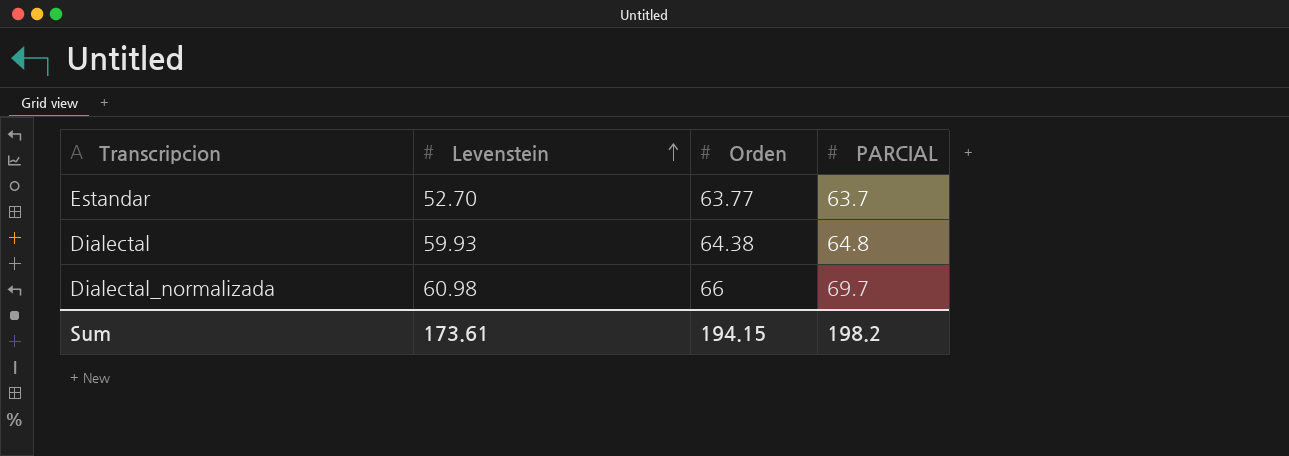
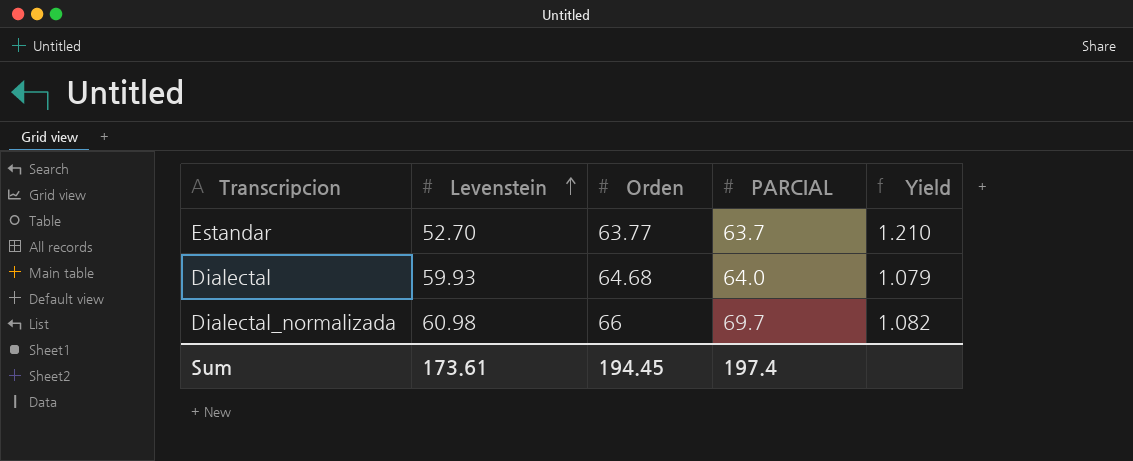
column Yield | formula: none -> [Orden] / [Levenstein]
Dialectal | Orden: 64.38 -> 64.68
Dialectal | PARCIAL: 64.8 -> 64.0
Sum | Orden: 194.15 -> 194.45
Sum | PARCIAL: 198.2 -> 197.4

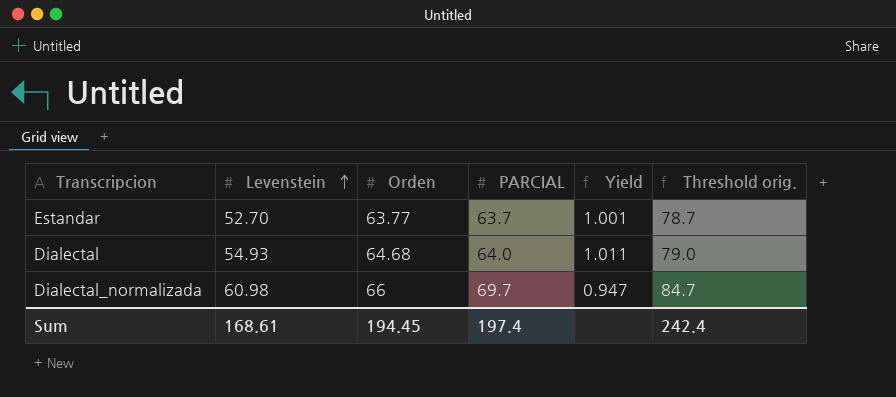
column Yield | formula: [Orden] / [Levenstein] -> [Orden] / [PARCIAL]
column Threshold orig. | formula: none -> [PARCIAL] + 15
Dialectal | Levenstein: 59.93 -> 54.93
Sum | Levenstein: 173.61 -> 168.61

